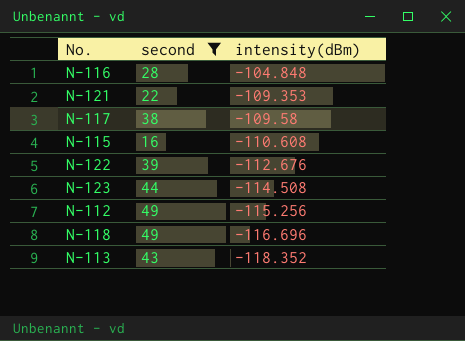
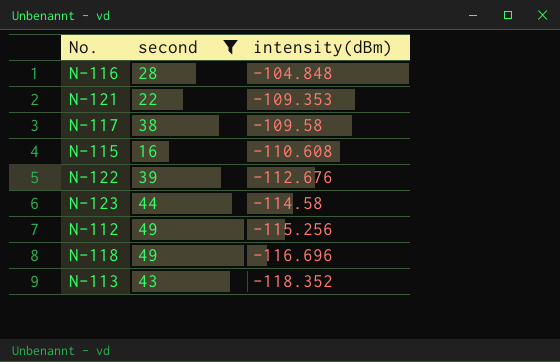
N-123 | intensity(dBm): -114.508 -> -114.58

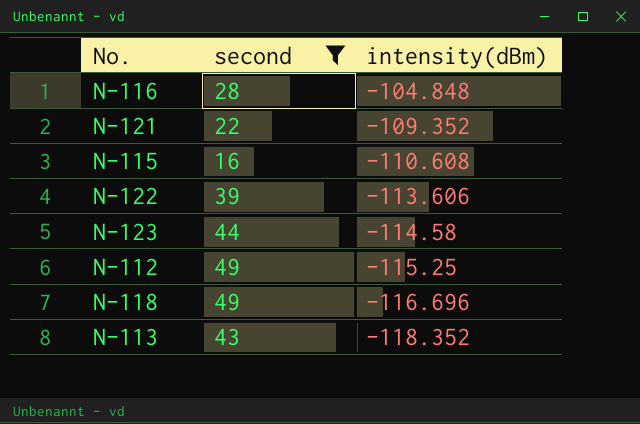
row N-117: 38 | -109.58 -> none
N-121 | intensity(dBm): -109.353 -> -109.352
N-122 | intensity(dBm): -112.676 -> -113.606
N-112 | intensity(dBm): -115.256 -> -115.25

